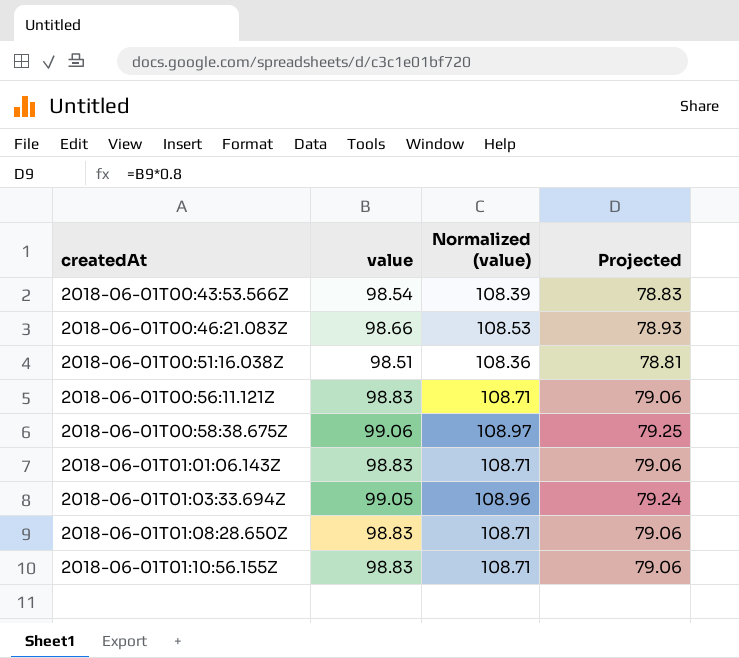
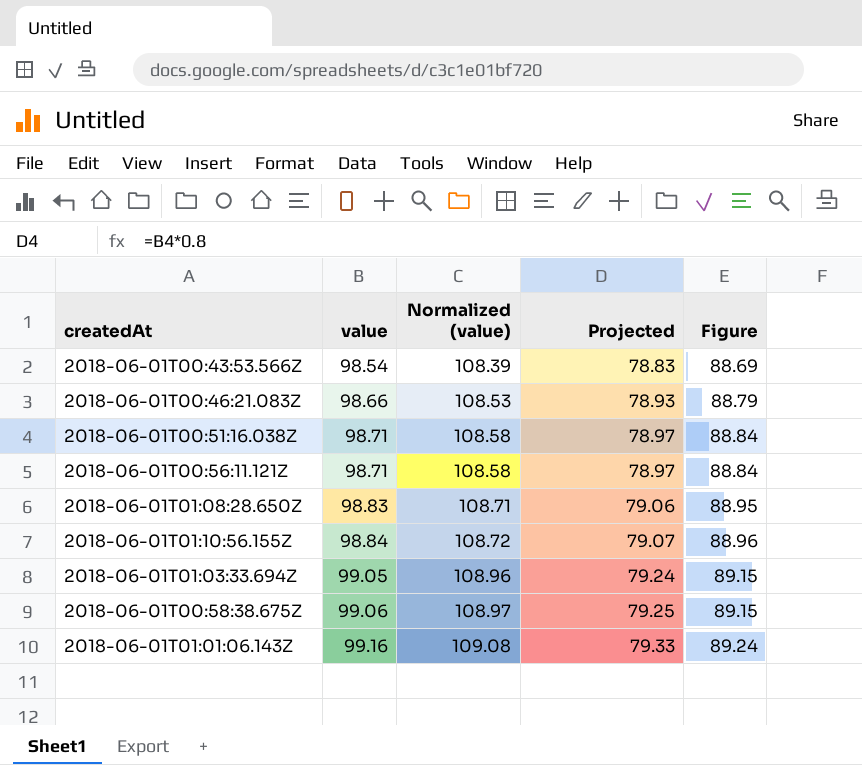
row order: createdAt ascending -> value ascending
column Figure | formula: none -> [value] * 0.9
2018-06-01T00:51:16.038Z | value: 98.51 -> 98.71
2018-06-01T00:51:16.038Z | Normalized (value): 108.36 -> 108.58
2018-06-01T00:51:16.038Z | Projected: 78.81 -> 78.97
2018-06-01T00:56:11.121Z | value: 98.83 -> 98.71
2018-06-01T00:56:11.121Z | Normalized (value): 108.71 -> 108.58
2018-06-01T00:56:11.121Z | Projected: 79.06 -> 78.97
2018-06-01T01:10:56.155Z | value: 98.83 -> 98.84
2018-06-01T01:10:56.155Z | Normalized (value): 108.71 -> 108.72
2018-06-01T01:10:56.155Z | Projected: 79.06 -> 79.07
2018-06-01T01:01:06.143Z | value: 98.83 -> 99.16
2018-06-01T01:01:06.143Z | Normalized (value): 108.71 -> 109.08
2018-06-01T01:01:06.143Z | Projected: 79.06 -> 79.33

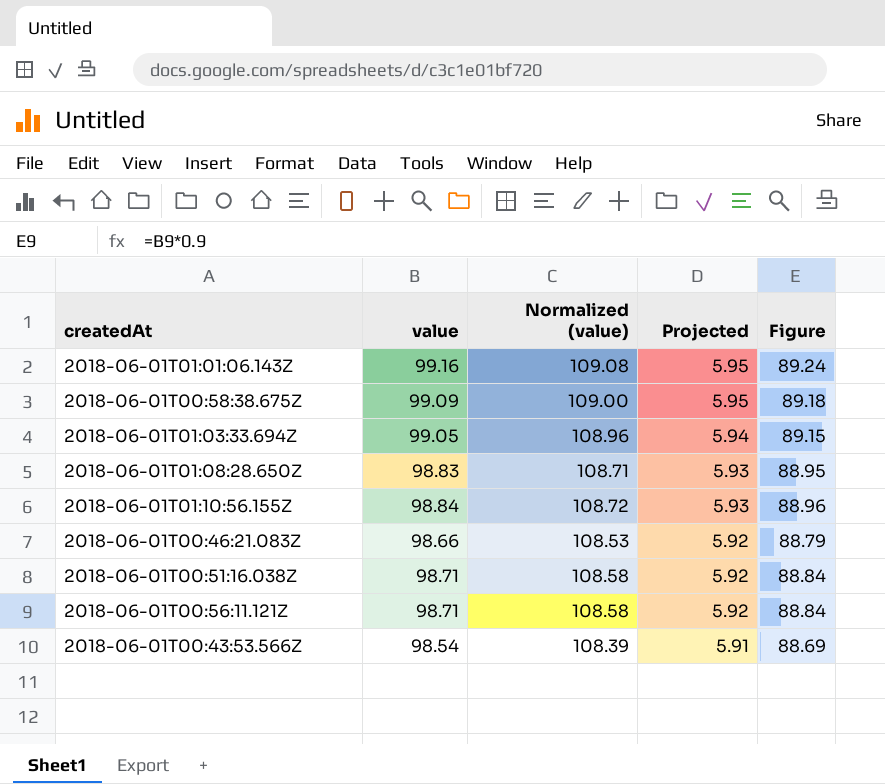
row order: value ascending -> Projected descending
column Projected | formula: [value] * 0.8 -> [value] * 0.06
2018-06-01T00:58:38.675Z | value: 99.06 -> 99.09
2018-06-01T00:58:38.675Z | Normalized (value): 108.97 -> 109.00
2018-06-01T00:58:38.675Z | Figure: 89.15 -> 89.18

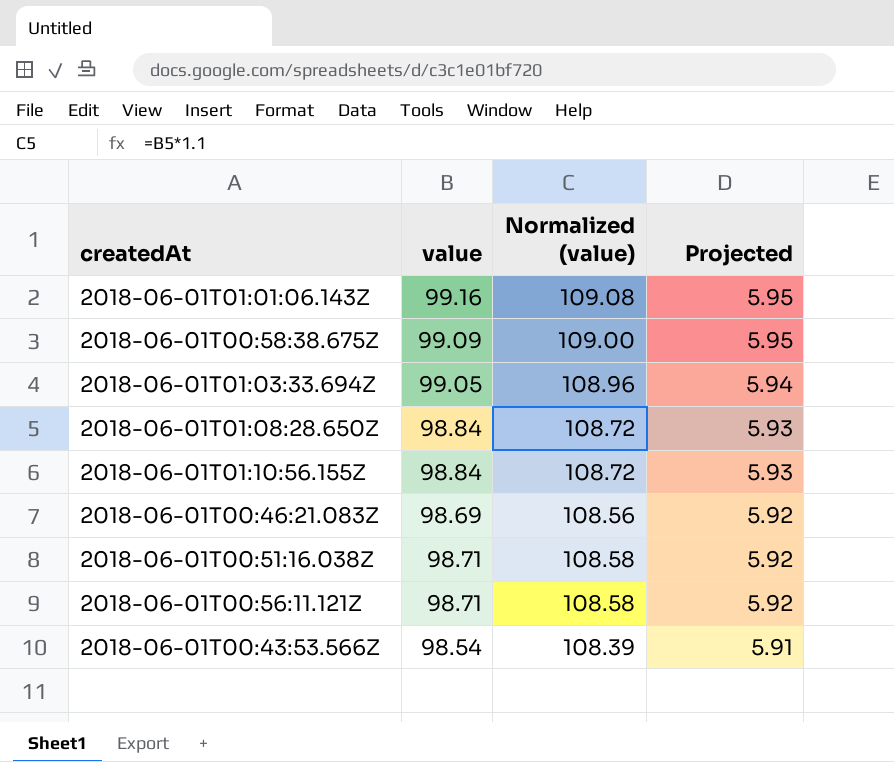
column Figure | formula: [value] * 0.9 -> none
2018-06-01T01:08:28.650Z | value: 98.83 -> 98.84
2018-06-01T01:08:28.650Z | Normalized (value): 108.71 -> 108.72
2018-06-01T00:46:21.083Z | value: 98.66 -> 98.69
2018-06-01T00:46:21.083Z | Normalized (value): 108.53 -> 108.56

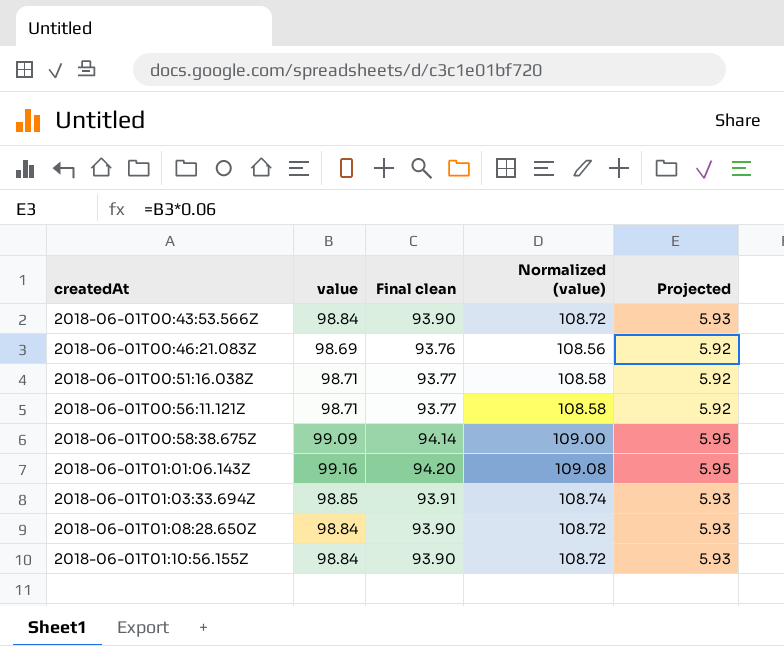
row order: Projected descending -> createdAt ascending
column Final clean | formula: none -> [value] * 0.95
2018-06-01T00:43:53.566Z | value: 98.54 -> 98.84
2018-06-01T00:43:53.566Z | Normalized (value): 108.39 -> 108.72
2018-06-01T00:43:53.566Z | Projected: 5.91 -> 5.93
2018-06-01T01:03:33.694Z | value: 99.05 -> 98.85
2018-06-01T01:03:33.694Z | Normalized (value): 108.96 -> 108.74
2018-06-01T01:03:33.694Z | Projected: 5.94 -> 5.93

